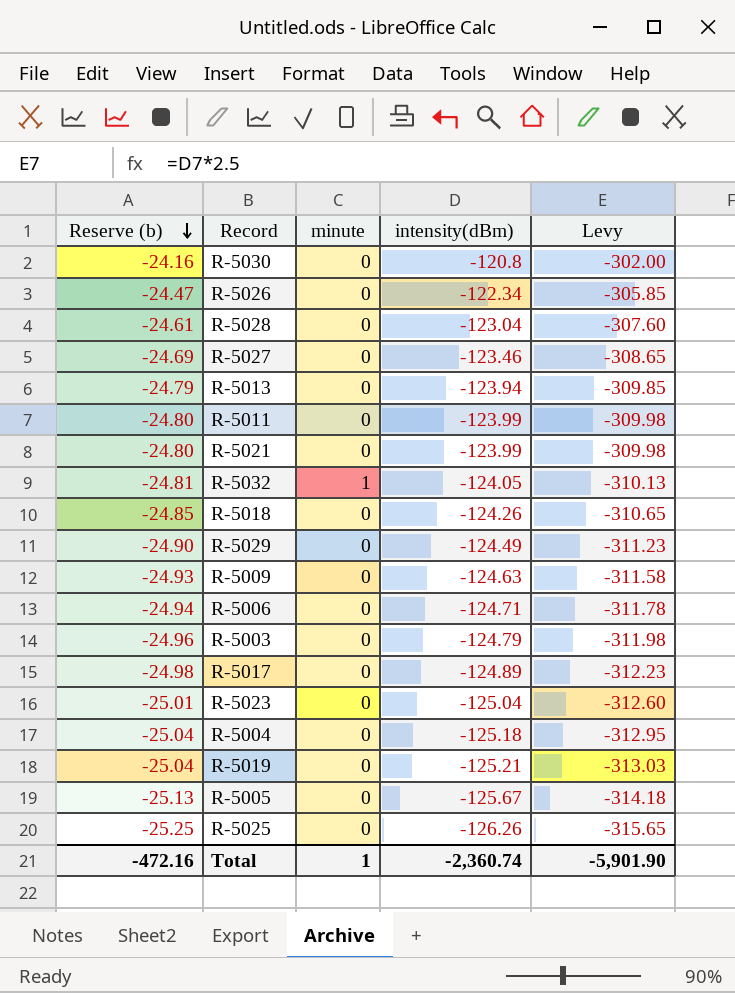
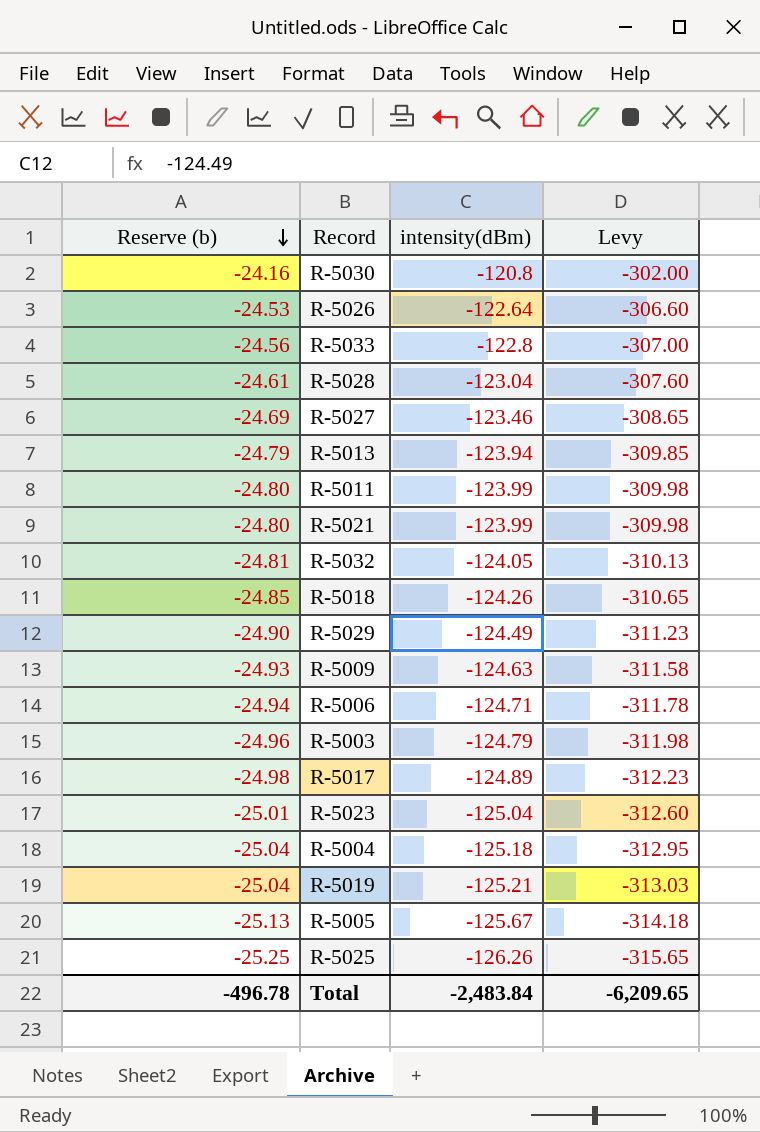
column minute | position: 3 -> none
R-5026 | Reserve (b): -24.47 -> -24.53
R-5026 | intensity(dBm): -122.34 -> -122.64
R-5026 | Levy: -305.85 -> -306.60
row R-5033: none -> -24.56 | -122.8 | -307.00
Total | Reserve (b): -472.16 -> -496.78
Total | intensity(dBm): -2,360.74 -> -2,483.84
Total | Levy: -5,901.90 -> -6,209.65

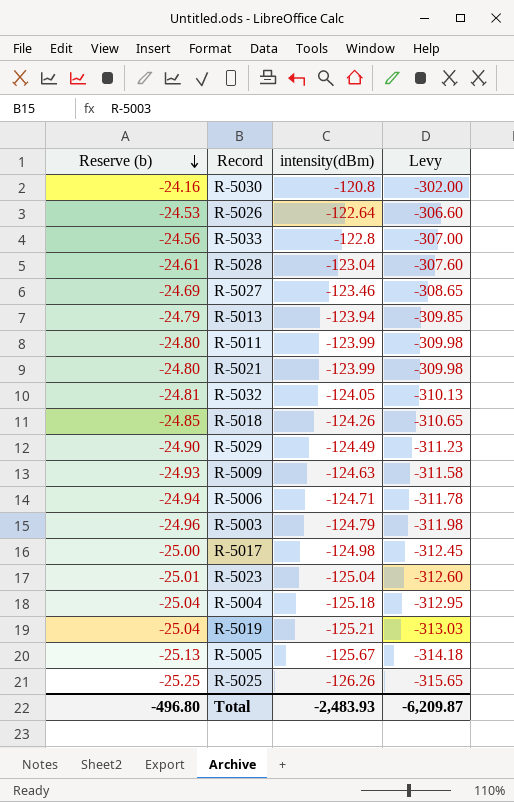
R-5017 | Reserve (b): -24.98 -> -25.00
R-5017 | intensity(dBm): -124.89 -> -124.98
R-5017 | Levy: -312.23 -> -312.45
Total | Reserve (b): -496.78 -> -496.80
Total | intensity(dBm): -2,483.84 -> -2,483.93
Total | Levy: -6,209.65 -> -6,209.87

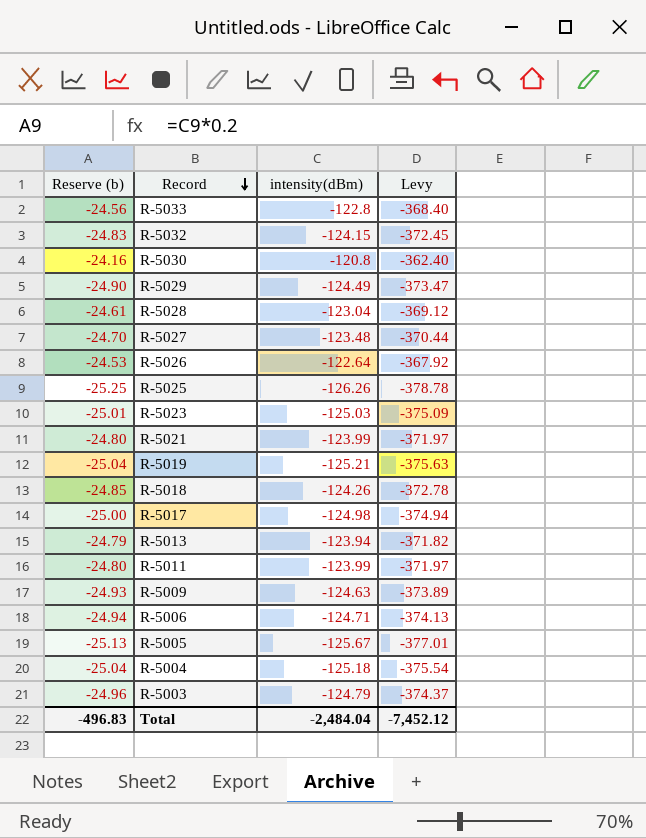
row order: Reserve (b) descending -> Record descending
column Levy | formula: [intensity(dBm)] * 2.5 -> [intensity(dBm)] * 3
R-5032 | Reserve (b): -24.81 -> -24.83
R-5032 | intensity(dBm): -124.05 -> -124.15
R-5027 | Reserve (b): -24.69 -> -24.70
R-5027 | intensity(dBm): -123.46 -> -123.48
R-5023 | intensity(dBm): -125.04 -> -125.03
Total | Reserve (b): -496.80 -> -496.83
Total | intensity(dBm): -2,483.93 -> -2,484.04
Total | Levy: -6,209.87 -> -7,452.12

